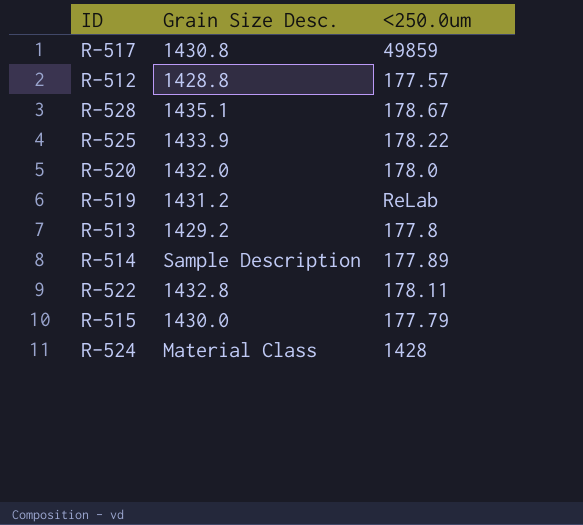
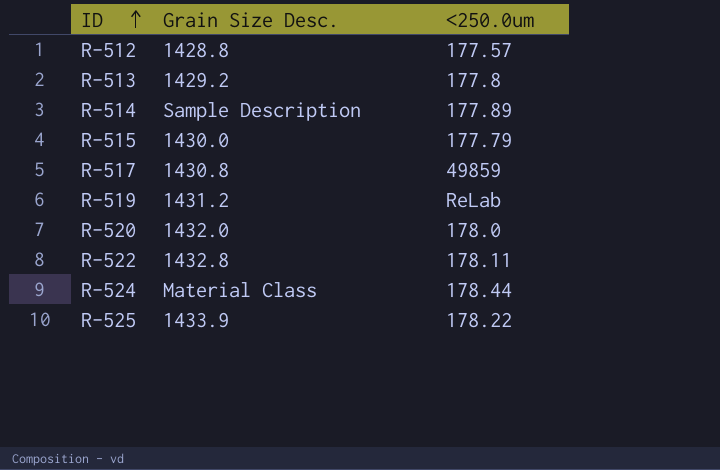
row order: none -> ID ascending
row R-528: 1435.1 | 178.67 -> none
R-524 | <250.0um: 1428 -> 178.44

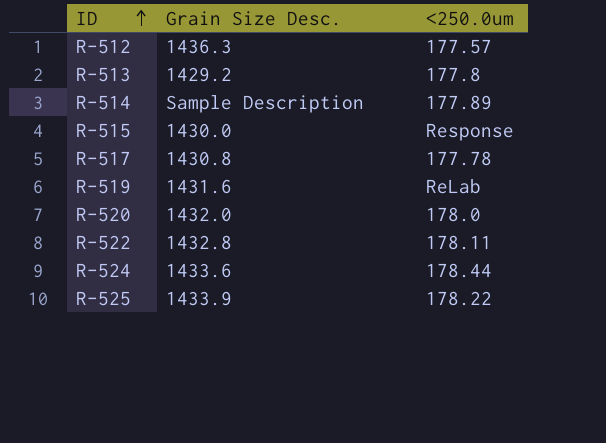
R-512 | Grain Size Desc.: 1428.8 -> 1436.3
R-515 | <250.0um: 177.79 -> Response
R-517 | <250.0um: 49859 -> 177.78
R-519 | Grain Size Desc.: 1431.2 -> 1431.6
R-524 | Grain Size Desc.: Material Class -> 1433.6

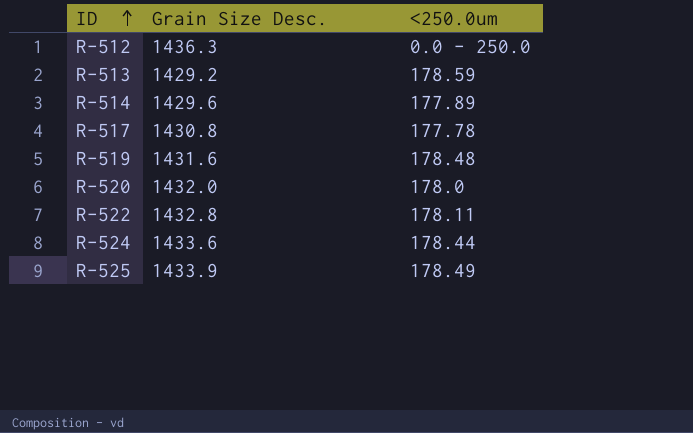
row R-515: 1430.0 | Response -> none
R-512 | <250.0um: 177.57 -> 0.0 - 250.0
R-513 | <250.0um: 177.8 -> 178.59
R-514 | Grain Size Desc.: Sample Description -> 1429.6
R-519 | <250.0um: ReLab -> 178.48
R-525 | <250.0um: 178.22 -> 178.49

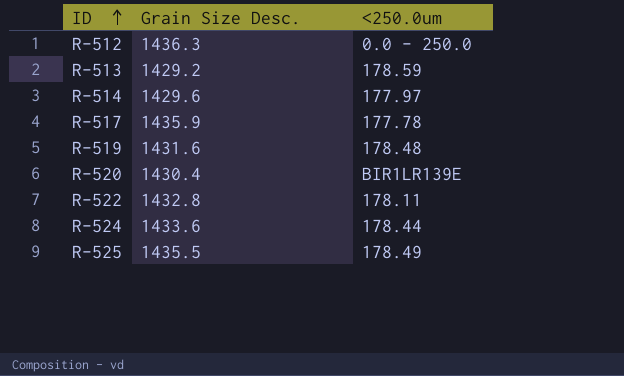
R-514 | <250.0um: 177.89 -> 177.97
R-517 | Grain Size Desc.: 1430.8 -> 1435.9
R-520 | Grain Size Desc.: 1432.0 -> 1430.4
R-520 | <250.0um: 178.0 -> BIR1LR139E
R-525 | Grain Size Desc.: 1433.9 -> 1435.5

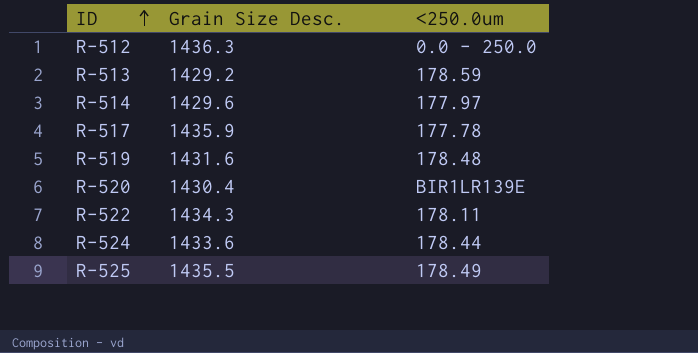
R-522 | Grain Size Desc.: 1432.8 -> 1434.3

